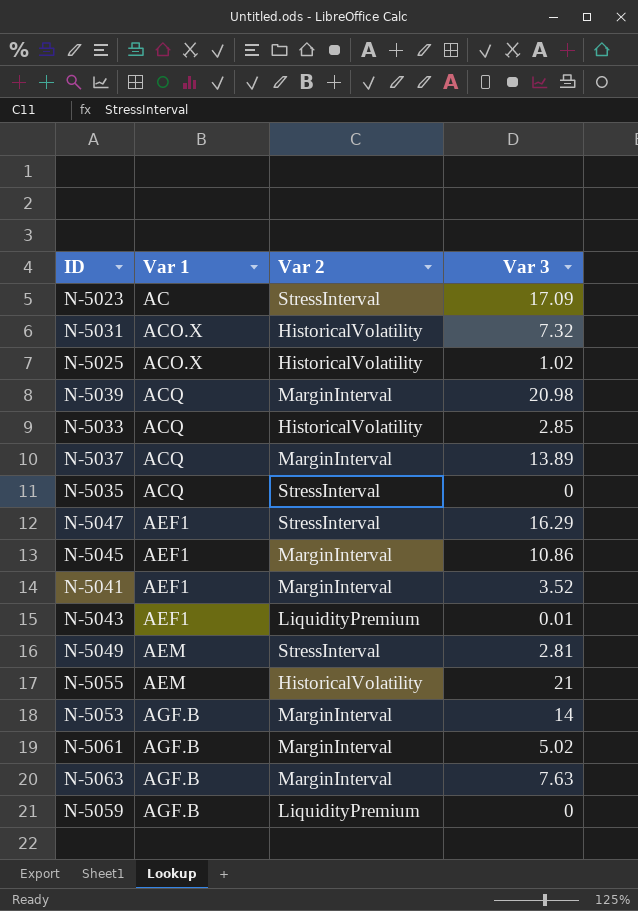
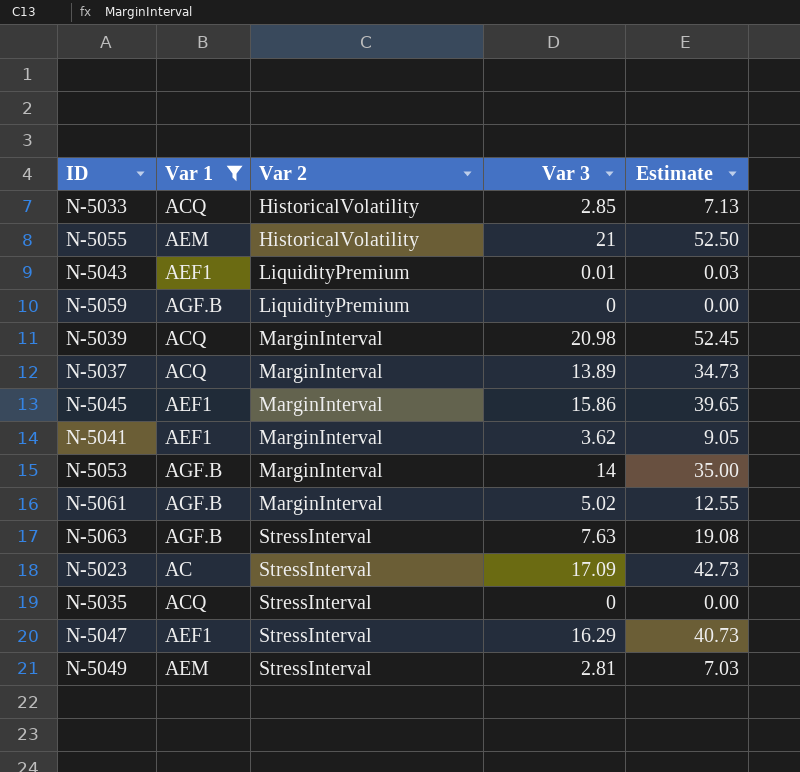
filter: none -> Var 1 != ACO.X
row order: Var 1 ascending -> Var 2 ascending
column Estimate | formula: none -> [Var 3] * 2.5
N-5045 | Var 3: 10.86 -> 15.86
N-5041 | Var 3: 3.52 -> 3.62
N-5063 | Var 2: MarginInterval -> StressInterval

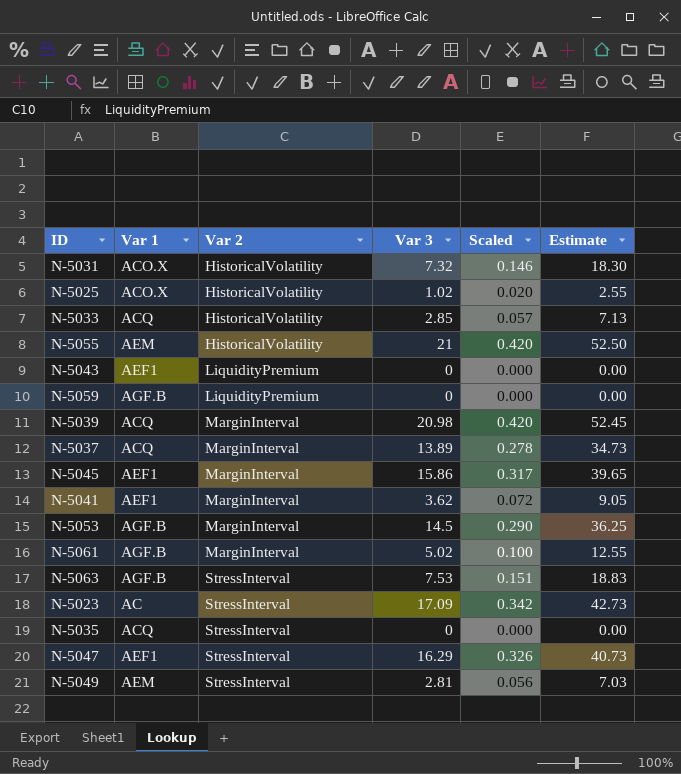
filter: Var 1 != ACO.X -> none
column Scaled | formula: none -> [Var 3] * 0.02
N-5043 | Var 3: 0.01 -> 0
N-5043 | Estimate: 0.03 -> 0.00
N-5053 | Var 3: 14 -> 14.5
N-5053 | Estimate: 35.00 -> 36.25
N-5063 | Var 3: 7.63 -> 7.53
N-5063 | Estimate: 19.08 -> 18.83

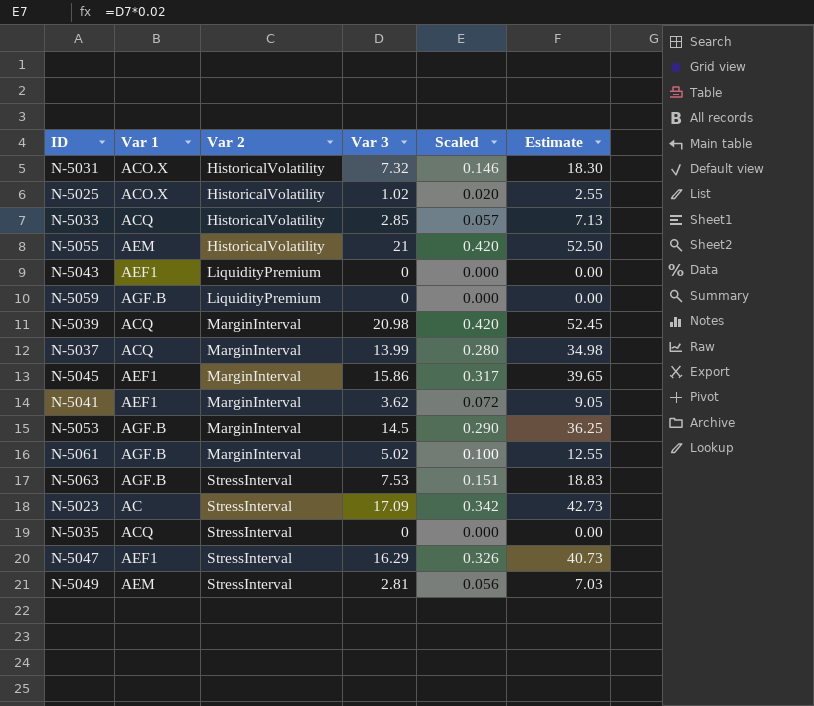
N-5037 | Var 3: 13.89 -> 13.99
N-5037 | Scaled: 0.278 -> 0.280
N-5037 | Estimate: 34.73 -> 34.98

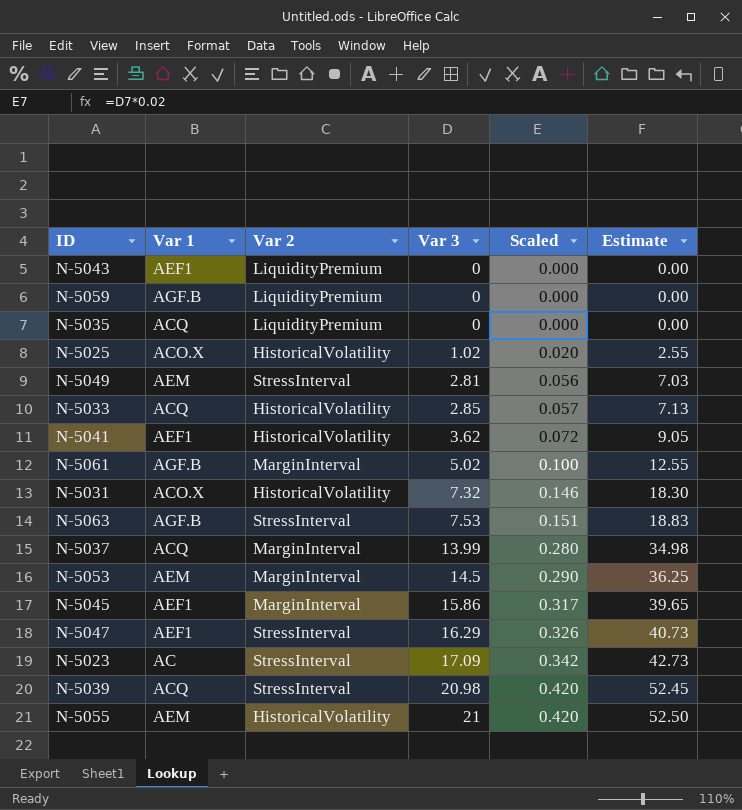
row order: Var 2 ascending -> Var 3 ascending
N-5035 | Var 2: StressInterval -> LiquidityPremium
N-5041 | Var 2: MarginInterval -> HistoricalVolatility
N-5053 | Var 1: AGF.B -> AEM
N-5039 | Var 2: MarginInterval -> StressInterval

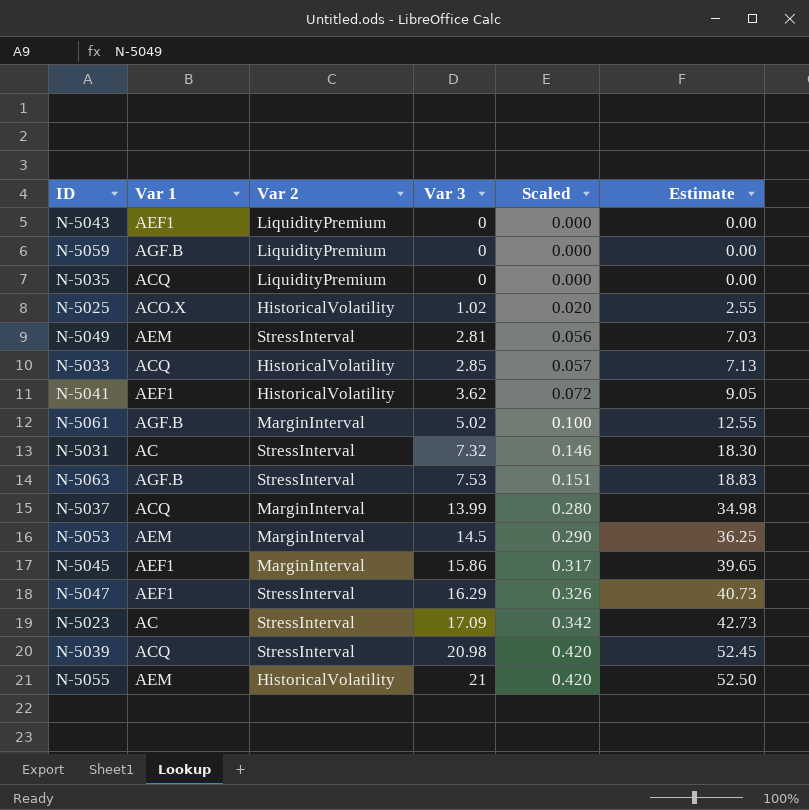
N-5031 | Var 1: ACO.X -> AC
N-5031 | Var 2: HistoricalVolatility -> StressInterval

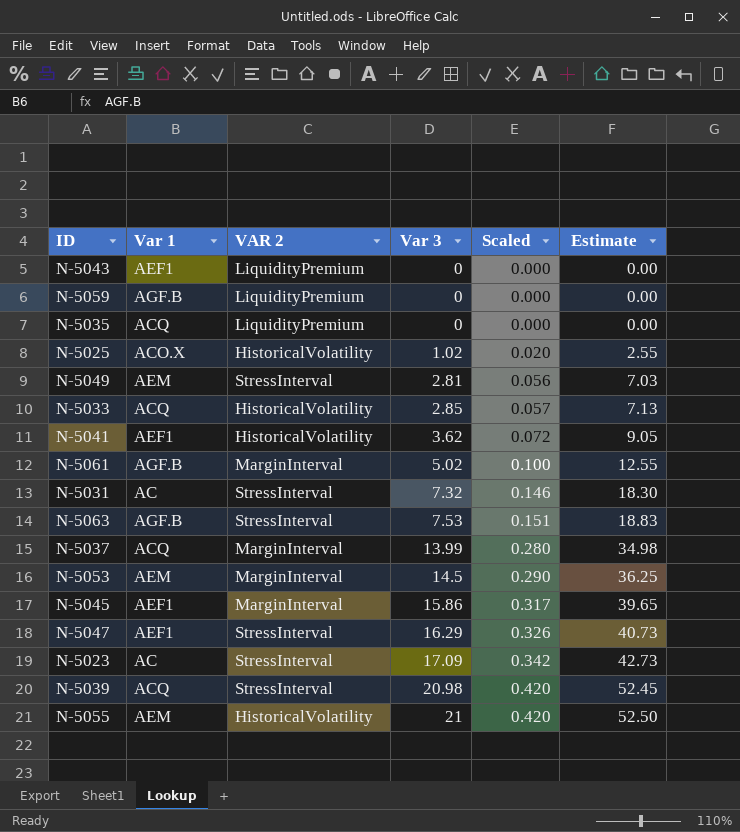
column name: Var 2 -> VAR 2

